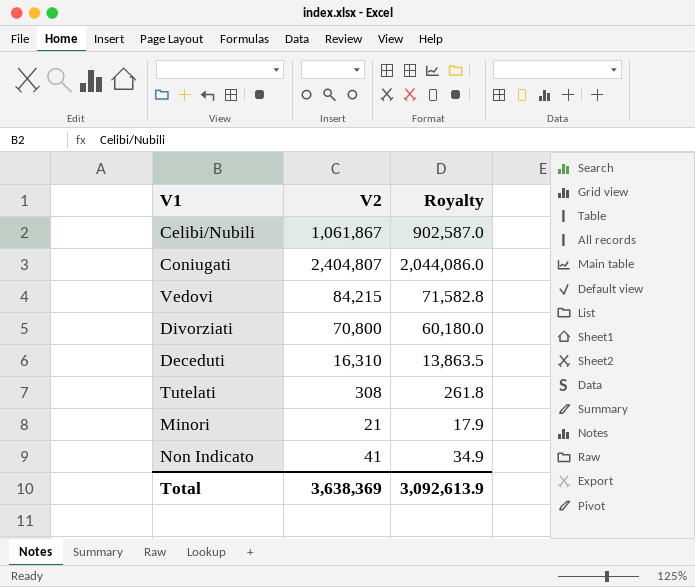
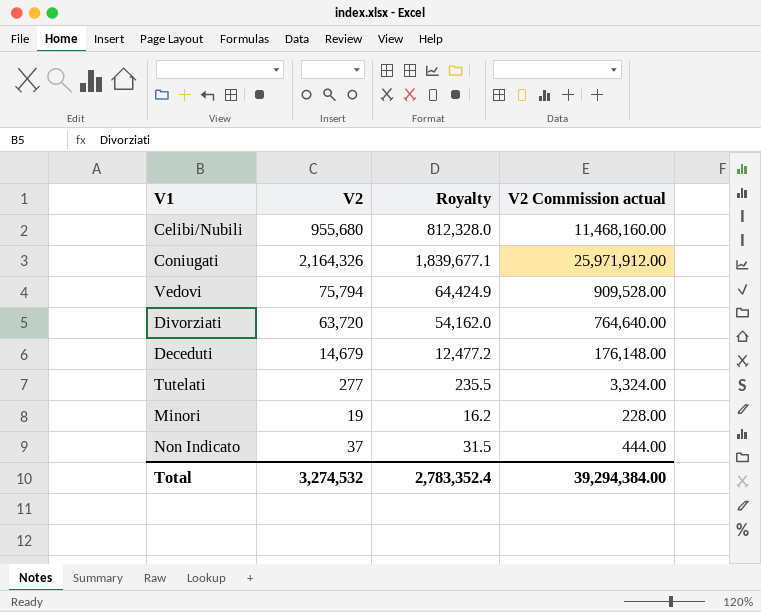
column V2 Commission actual | formula: none -> [V2] * 12
Celibi/Nubili | V2: 1,061,867 -> 955,680
Celibi/Nubili | Royalty: 902,587.0 -> 812,328.0
Coniugati | V2: 2,404,807 -> 2,164,326
Coniugati | Royalty: 2,044,086.0 -> 1,839,677.1
Vedovi | V2: 84,215 -> 75,794
Vedovi | Royalty: 71,582.8 -> 64,424.9
Divorziati | V2: 70,800 -> 63,720
Divorziati | Royalty: 60,180.0 -> 54,162.0
Deceduti | V2: 16,310 -> 14,679
Deceduti | Royalty: 13,863.5 -> 12,477.2
Tutelati | V2: 308 -> 277
Tutelati | Royalty: 261.8 -> 235.5
Minori | V2: 21 -> 19
Minori | Royalty: 17.9 -> 16.2
Non Indicato | V2: 41 -> 37
Non Indicato | Royalty: 34.9 -> 31.5
Total | V2: 3,638,369 -> 3,274,532
Total | Royalty: 3,092,613.9 -> 2,783,352.4

